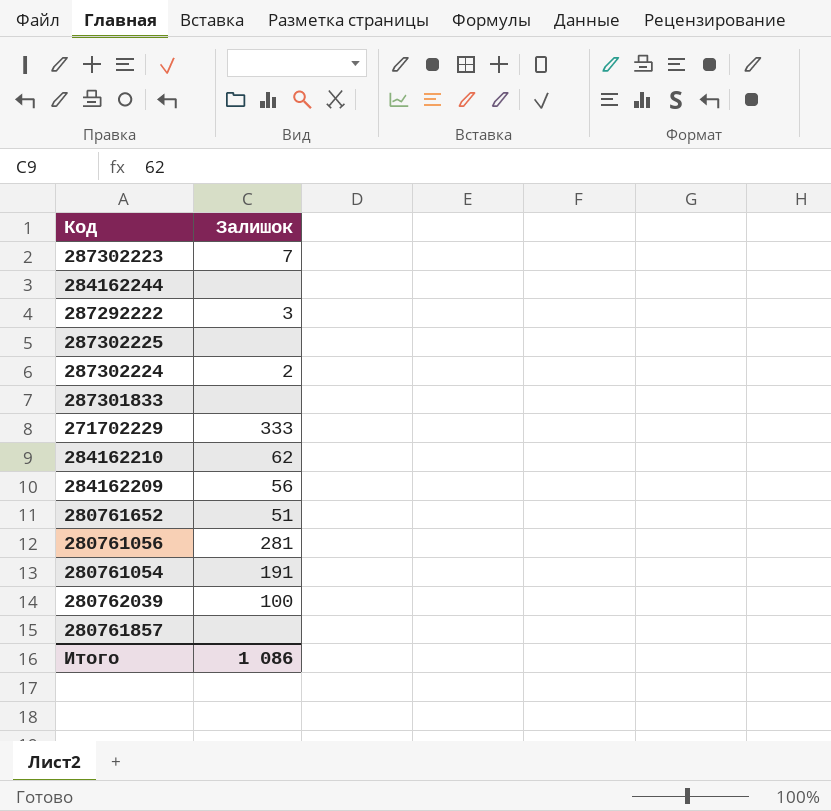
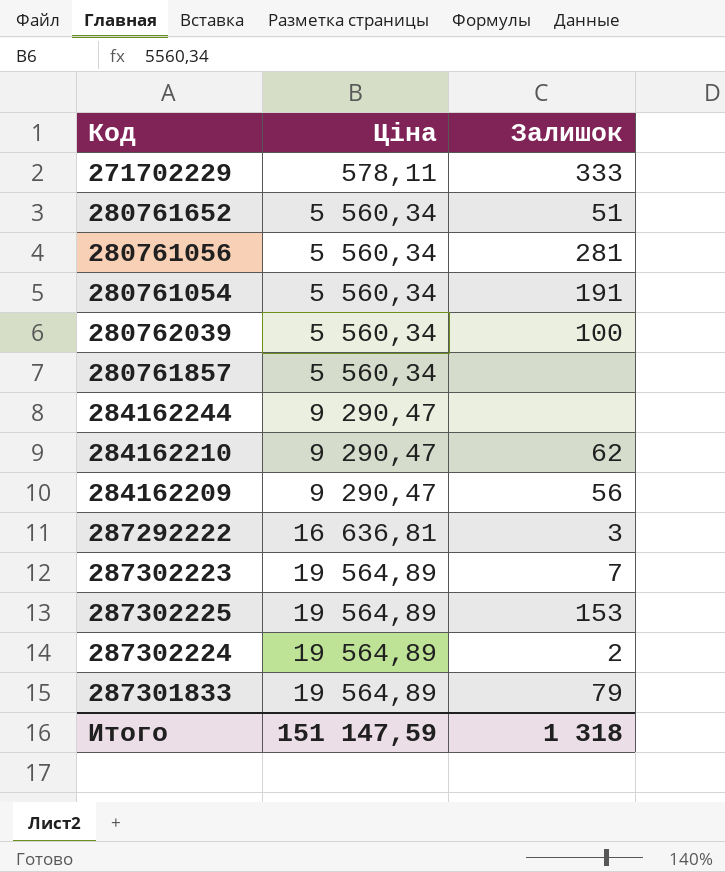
row order: none -> Ціна ascending
column Ціна | position: none -> 2
287302225 | Залишок: none -> 153
287301833 | Залишок: none -> 79
Итого | Залишок: 1 086 -> 1 318

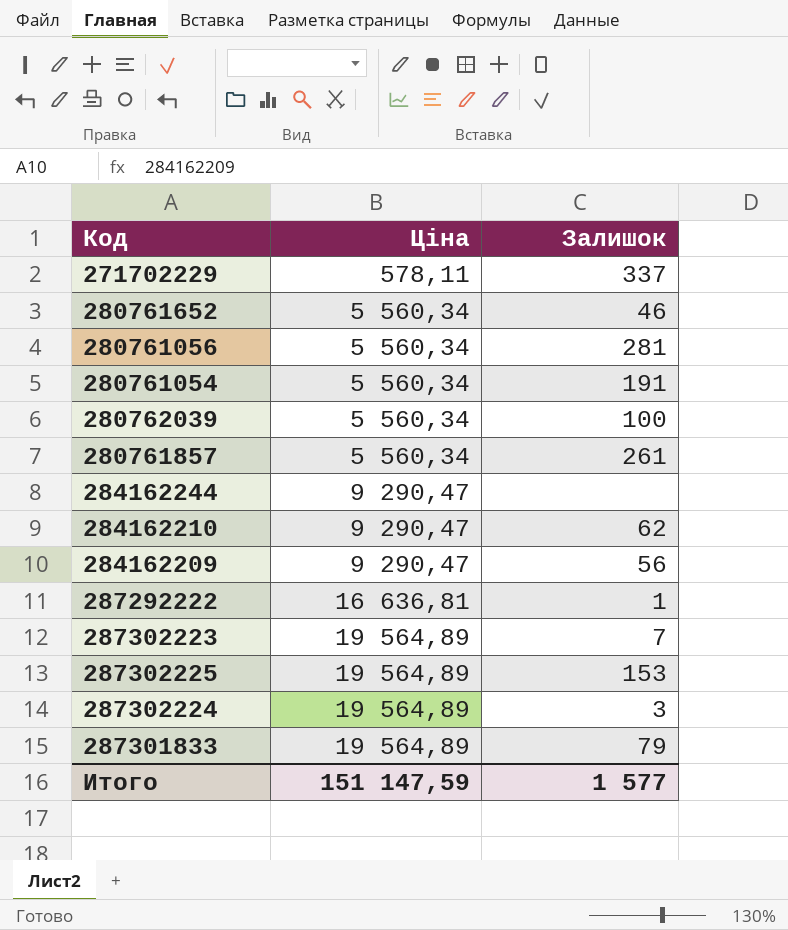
271702229 | Залишок: 333 -> 337
280761652 | Залишок: 51 -> 46
280761857 | Залишок: none -> 261
287292222 | Залишок: 3 -> 1
287302224 | Залишок: 2 -> 3
Итого | Залишок: 1 318 -> 1 577

